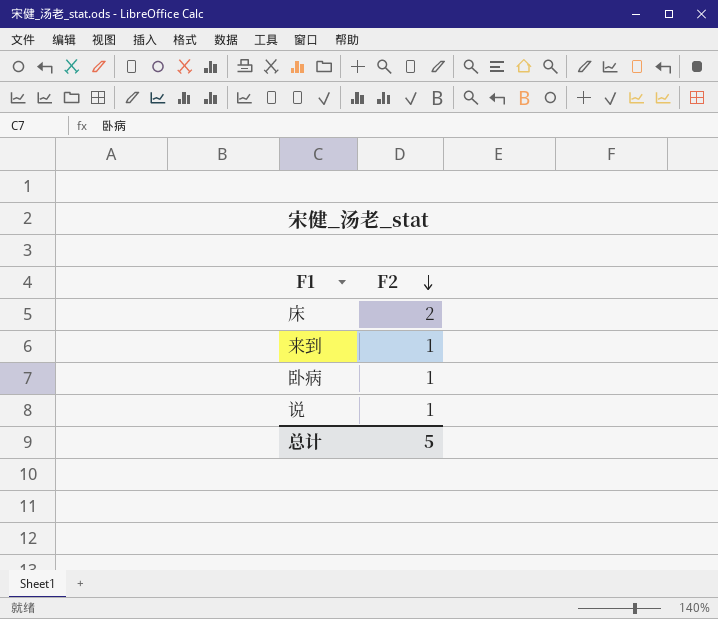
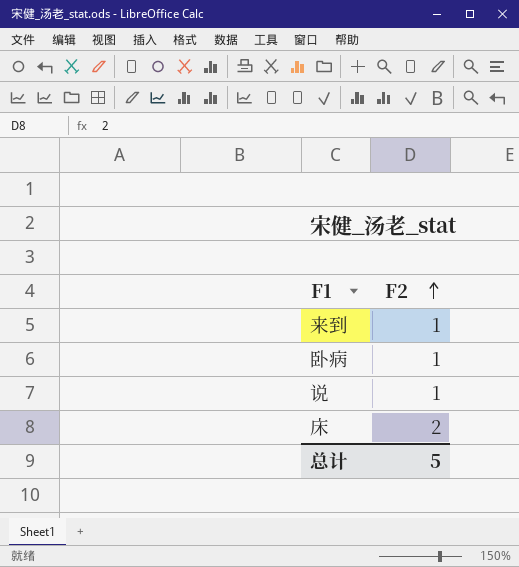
row order: F2 descending -> F2 ascending

